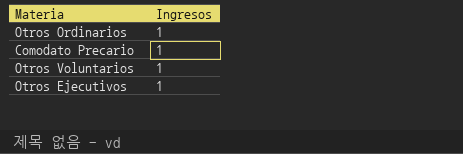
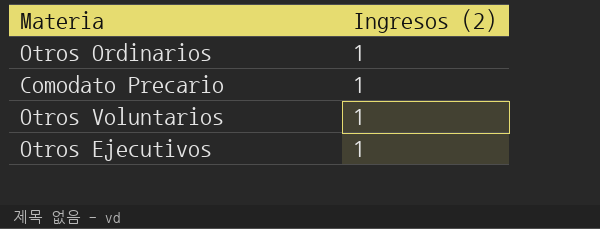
column name: Ingresos -> Ingresos (2)

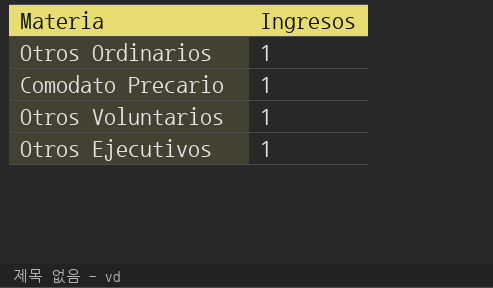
column name: Ingresos (2) -> Ingresos

